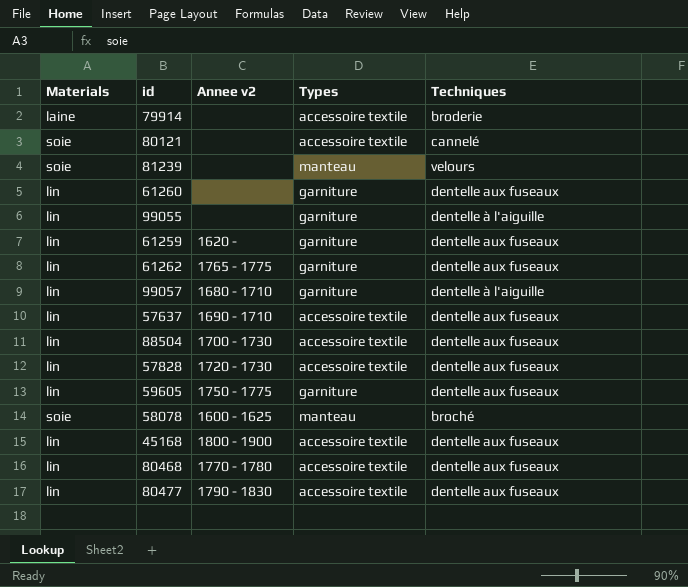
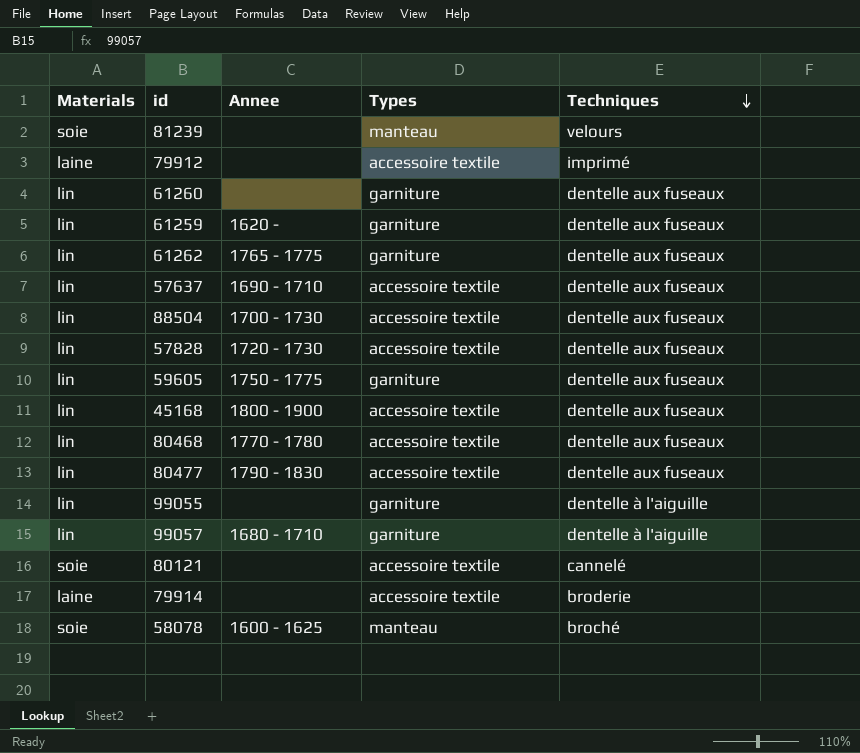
row order: none -> Techniques descending
column name: Annee v2 -> Annee
row 79912: none -> laine | none | accessoire textile | imprimé

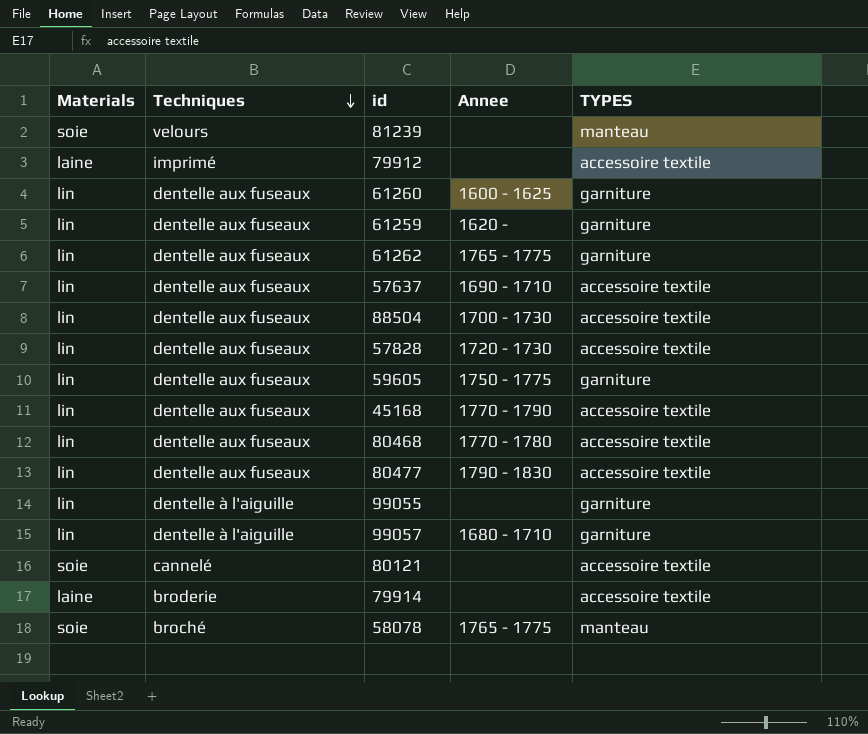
column Techniques | position: 5 -> 2
column name: Types -> TYPES
61260 | Annee: none -> 1600 - 1625
45168 | Annee: 1800 - 1900 -> 1770 - 1790
58078 | Annee: 1600 - 1625 -> 1765 - 1775

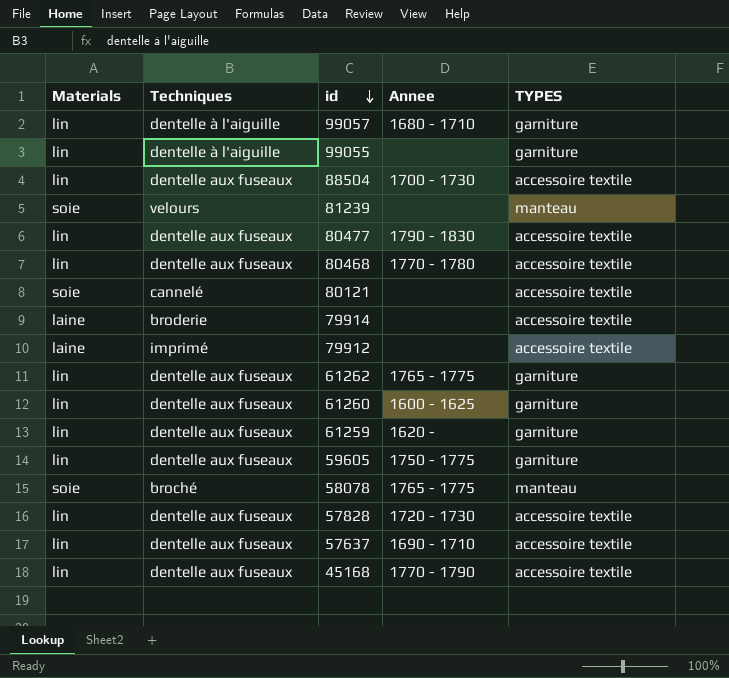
row order: Techniques descending -> id descending

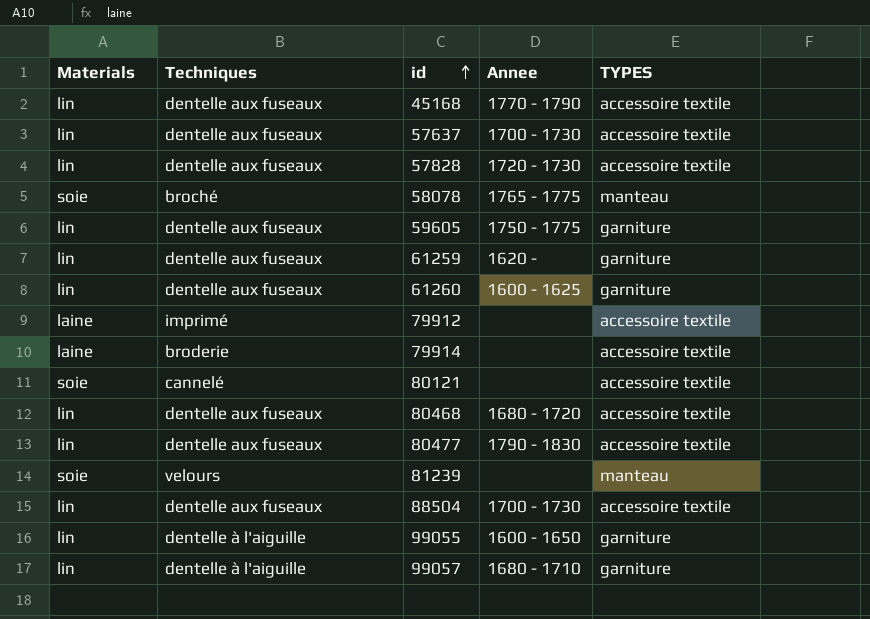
row order: id descending -> id ascending
row 61262: lin | dentelle aux fuseaux | 1765 - 1775 | garniture -> none
57637 | Annee: 1690 - 1710 -> 1700 - 1730
80468 | Annee: 1770 - 1780 -> 1680 - 1720
99055 | Annee: none -> 1600 - 1650

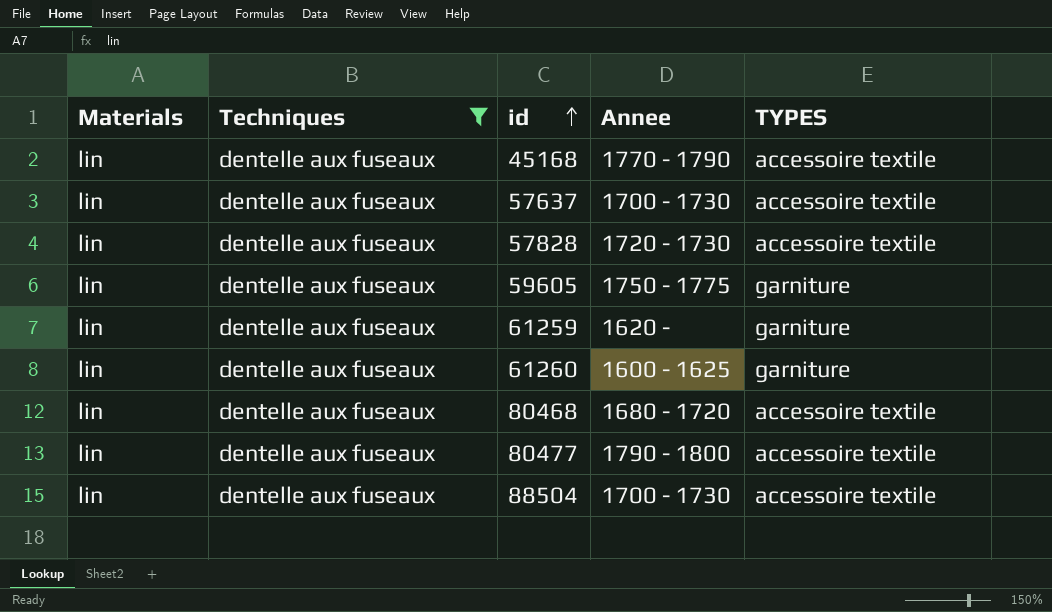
filter: none -> Techniques = dentelle aux fuseaux
80477 | Annee: 1790 - 1830 -> 1790 - 1800

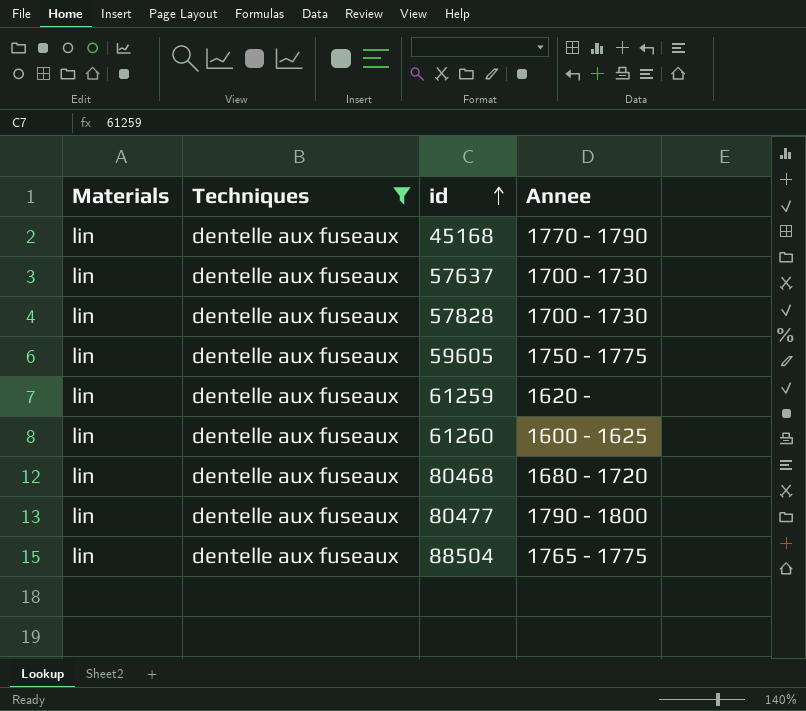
column TYPES | position: 5 -> none
57828 | Annee: 1720 - 1730 -> 1700 - 1730
88504 | Annee: 1700 - 1730 -> 1765 - 1775

